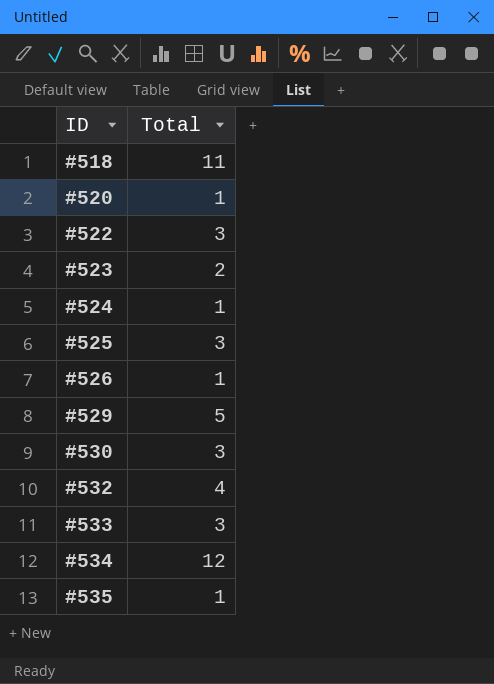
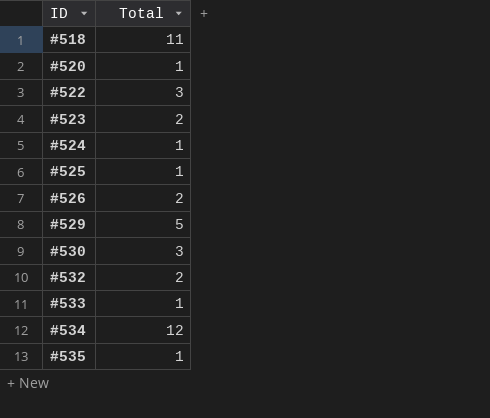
#525 | Total: 3 -> 1
#526 | Total: 1 -> 2
#532 | Total: 4 -> 2
#533 | Total: 3 -> 1

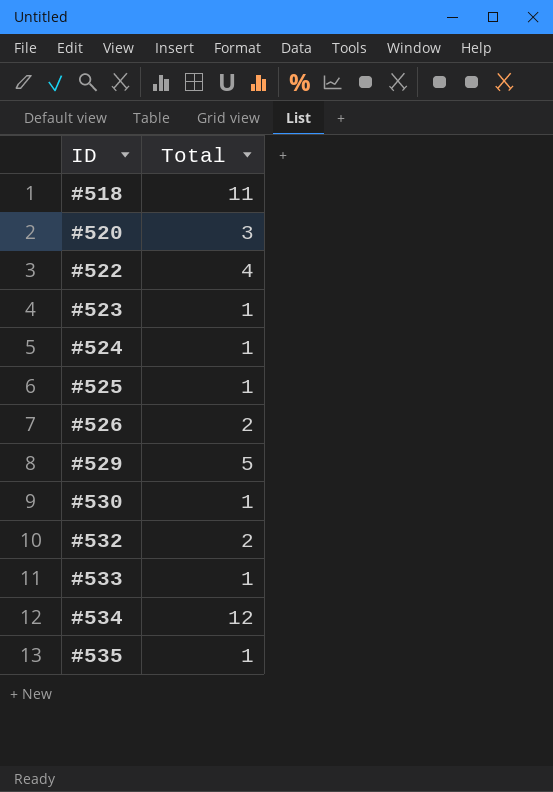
#520 | Total: 1 -> 3
#522 | Total: 3 -> 4
#523 | Total: 2 -> 1
#530 | Total: 3 -> 1

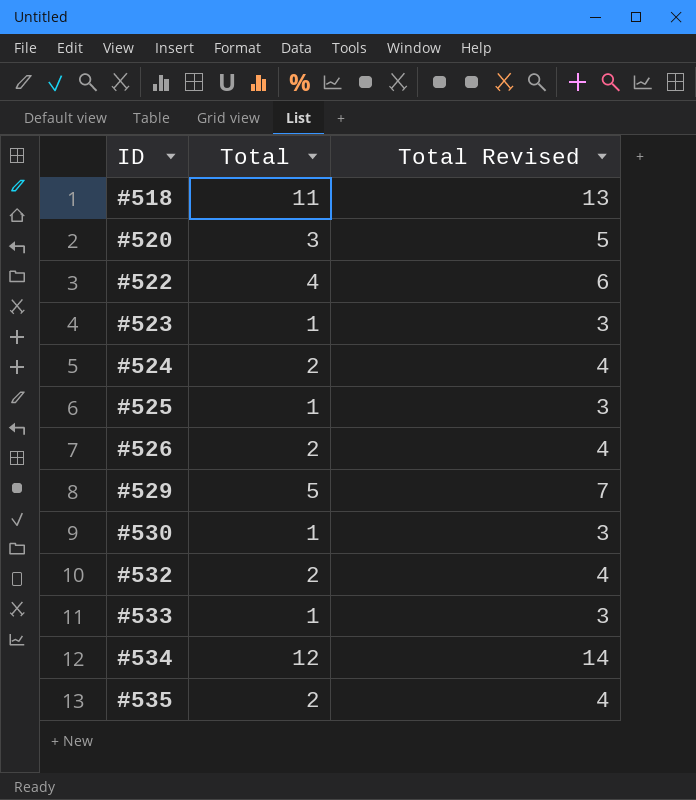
column Total Revised | formula: none -> [Total] + 2
#524 | Total: 1 -> 2
#535 | Total: 1 -> 2

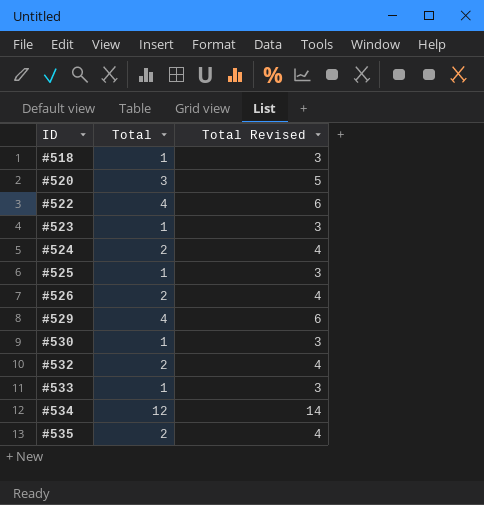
#518 | Total: 11 -> 1
#518 | Total Revised: 13 -> 3
#529 | Total: 5 -> 4
#529 | Total Revised: 7 -> 6

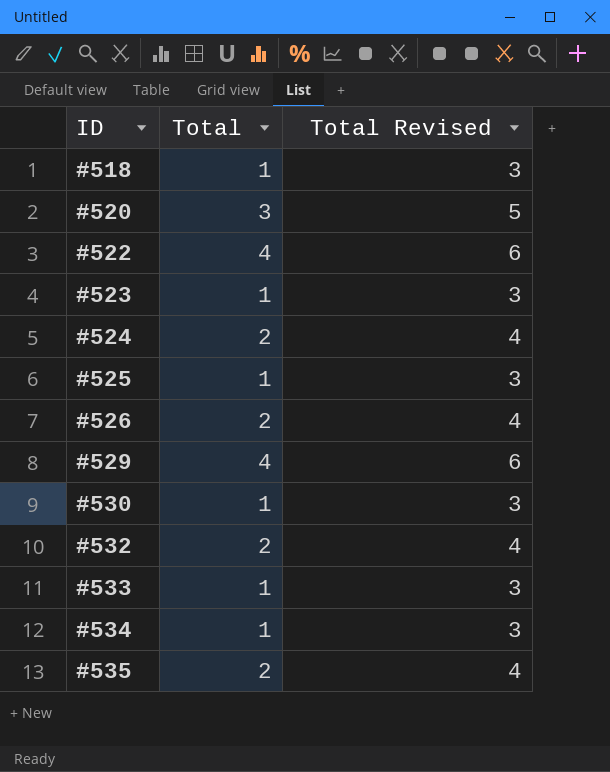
#534 | Total: 12 -> 1
#534 | Total Revised: 14 -> 3

